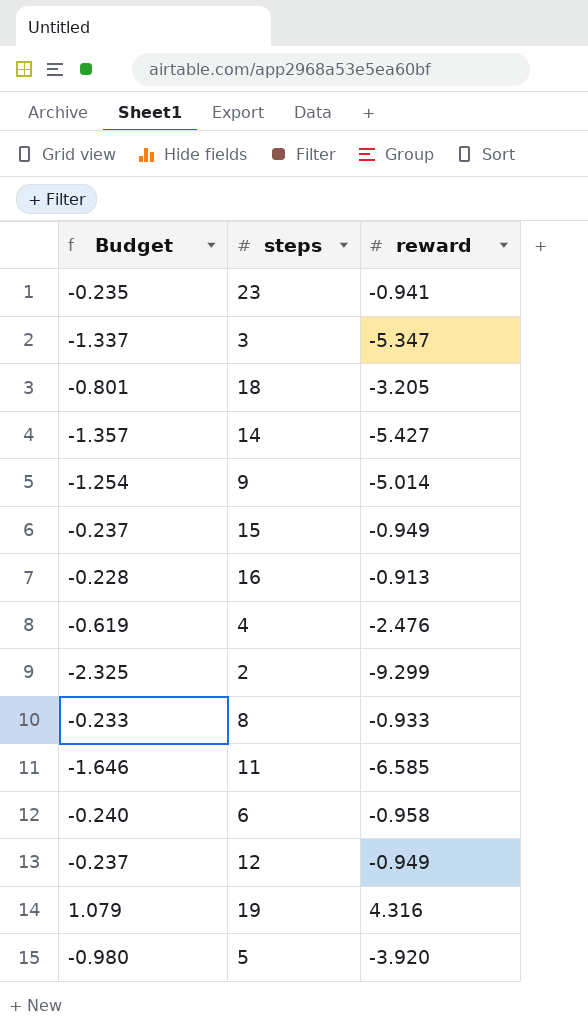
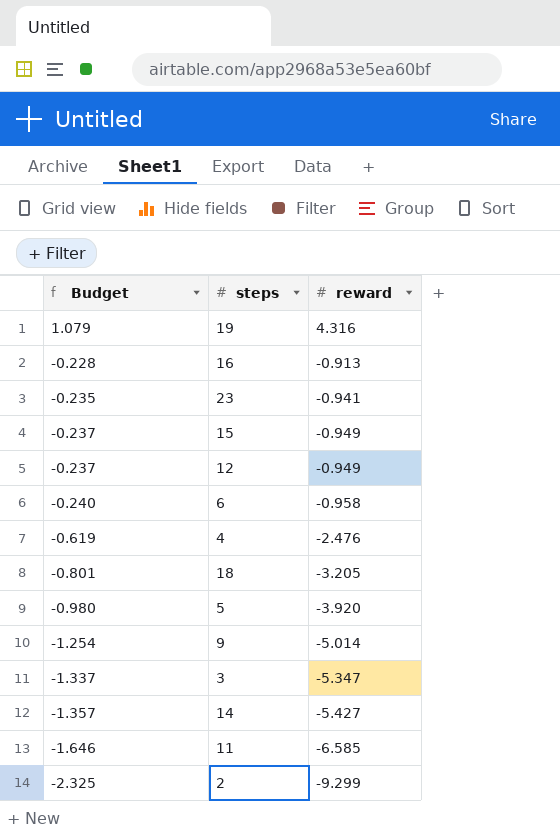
row order: none -> Budget descending
row 8: -0.233 | -0.933 -> none

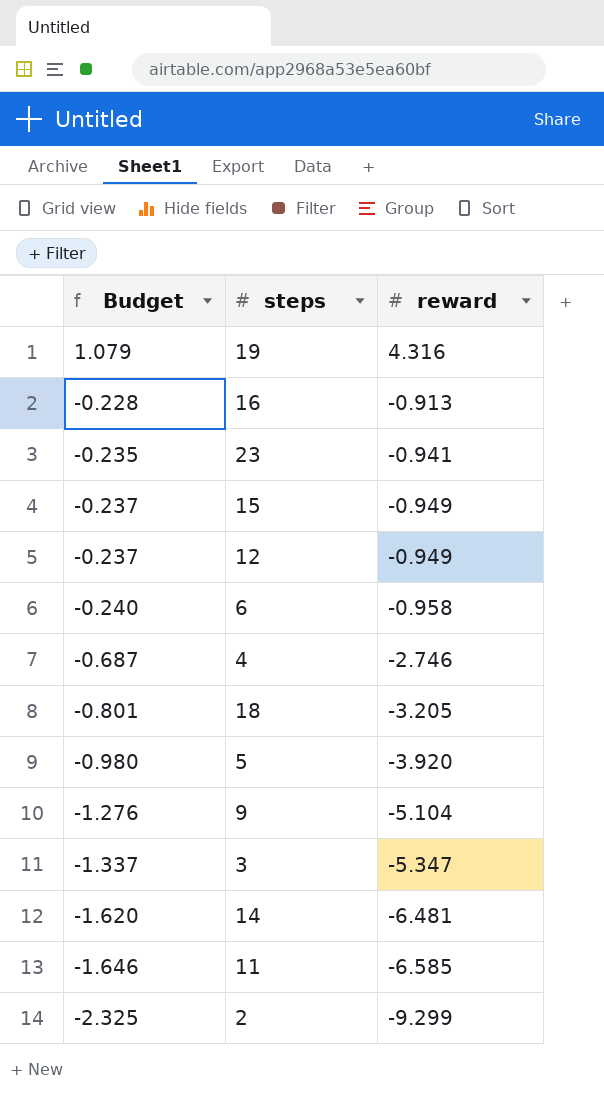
4 | Budget: -0.619 -> -0.687
4 | reward: -2.476 -> -2.746
9 | Budget: -1.254 -> -1.276
9 | reward: -5.014 -> -5.104
14 | Budget: -1.357 -> -1.620
14 | reward: -5.427 -> -6.481

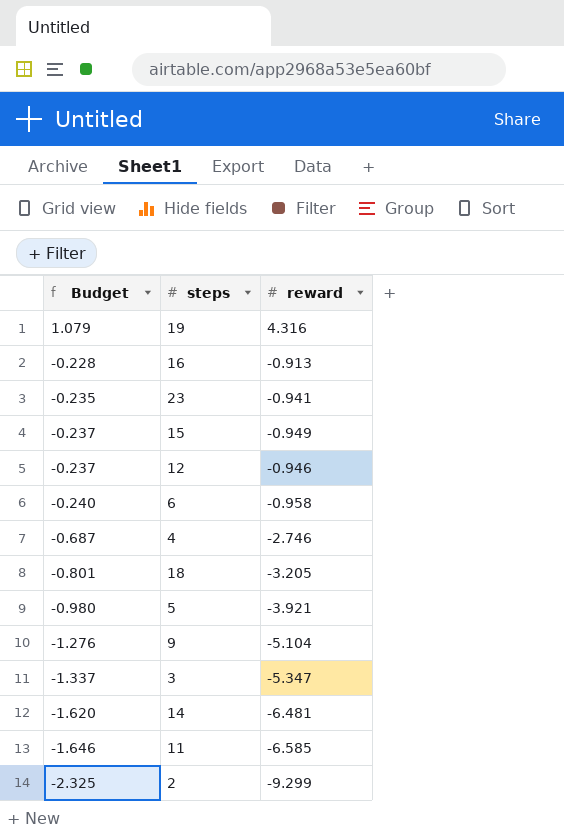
12 | reward: -0.949 -> -0.946
5 | reward: -3.920 -> -3.921

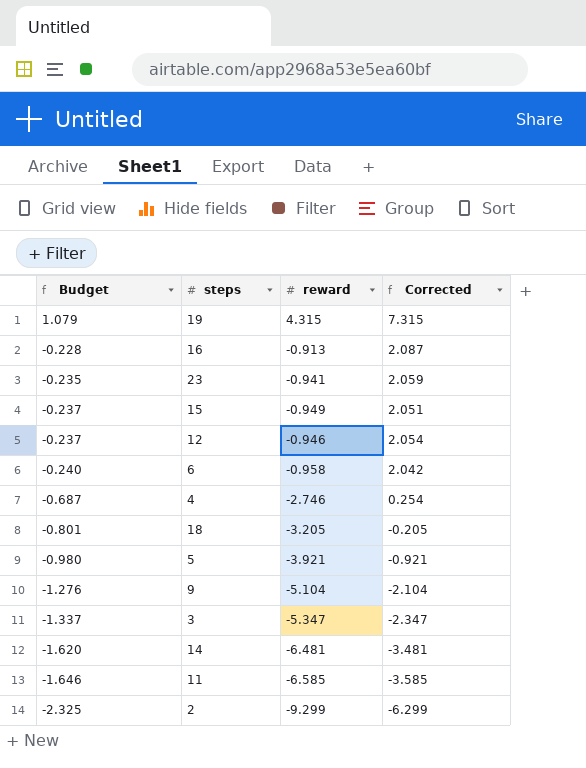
column Corrected | formula: none -> [reward] + 3
19 | reward: 4.316 -> 4.315

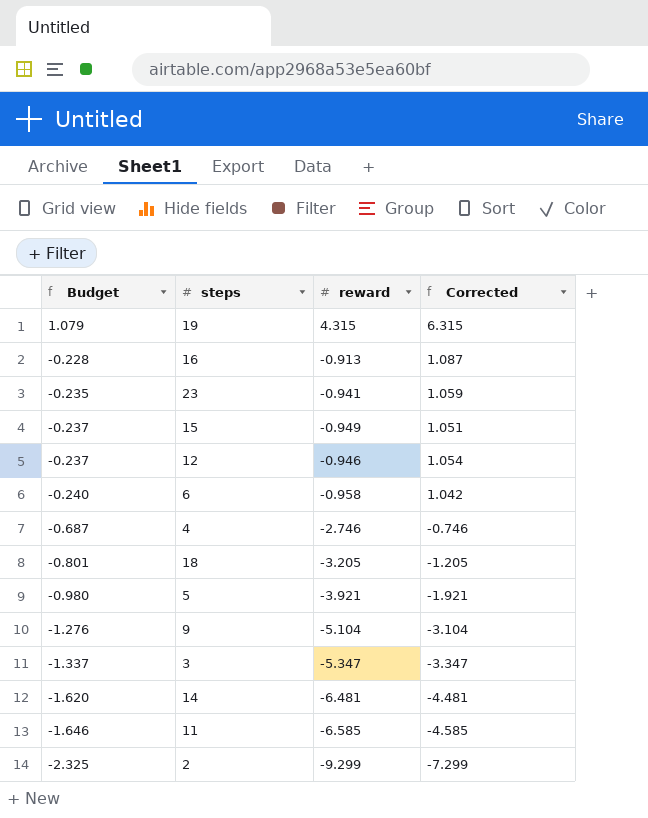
column Corrected | formula: [reward] + 3 -> [reward] + 2

